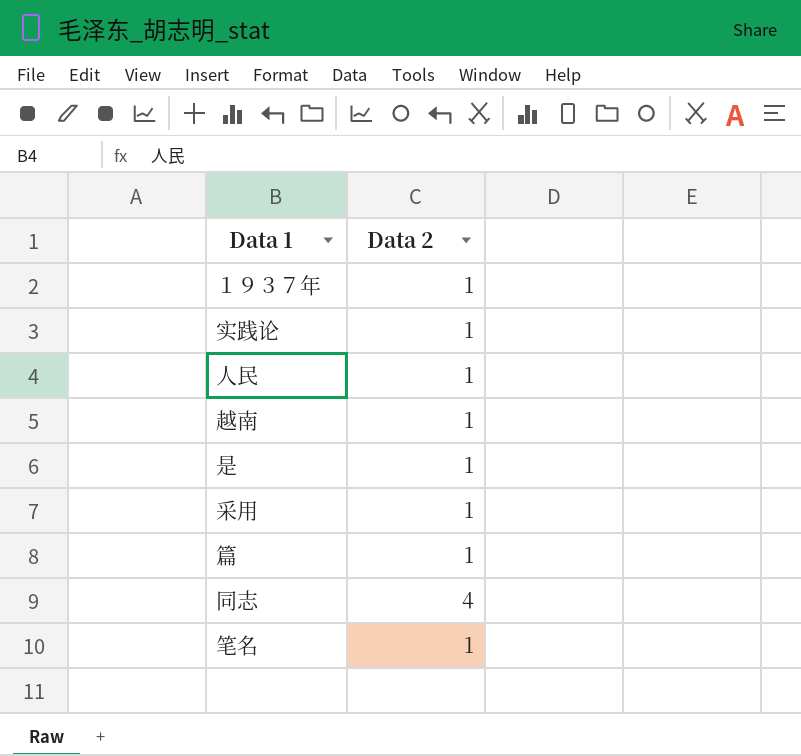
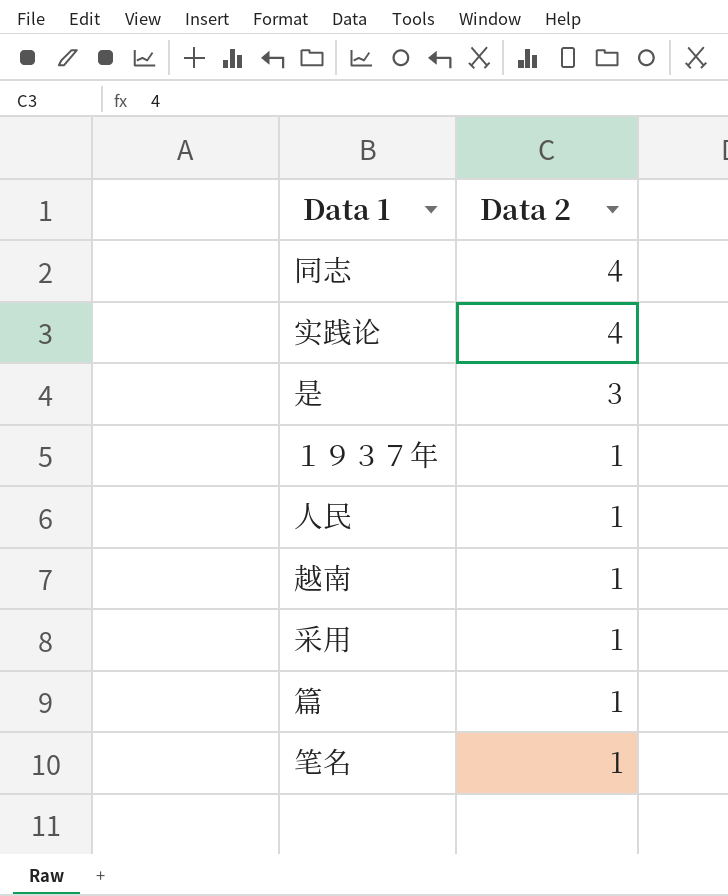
row order: none -> Data 2 descending
实践论 | Data 2: 1 -> 4
是 | Data 2: 1 -> 3

